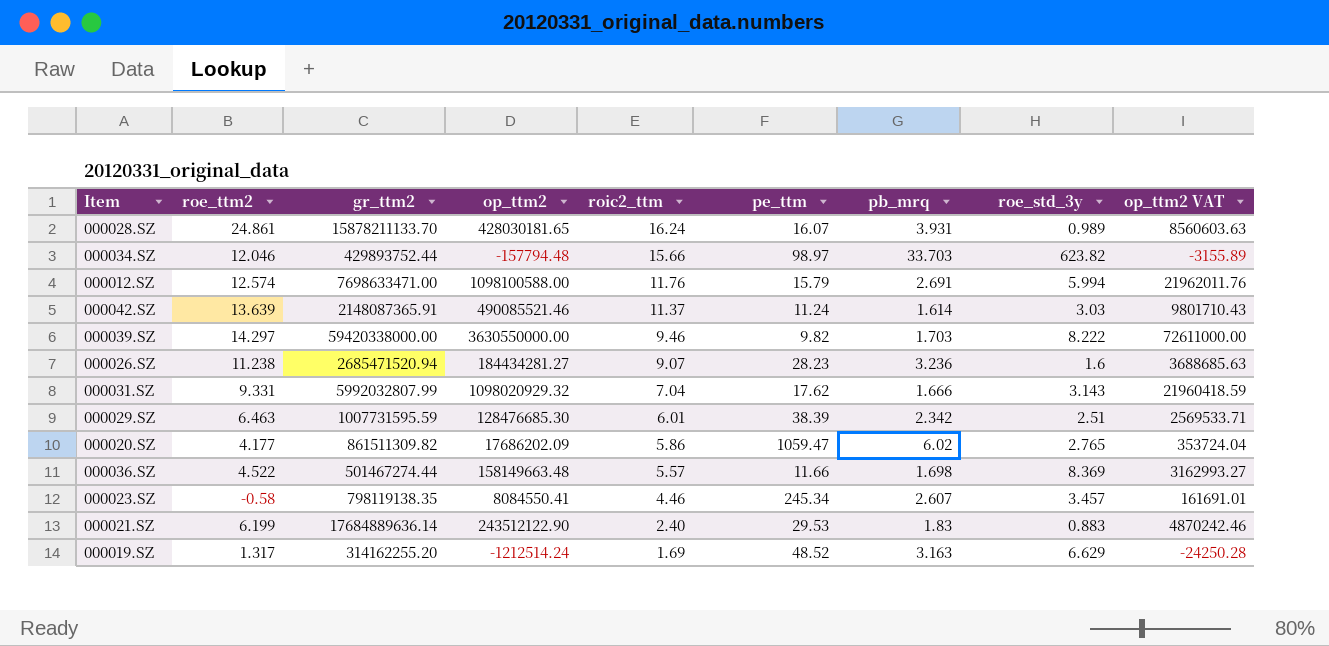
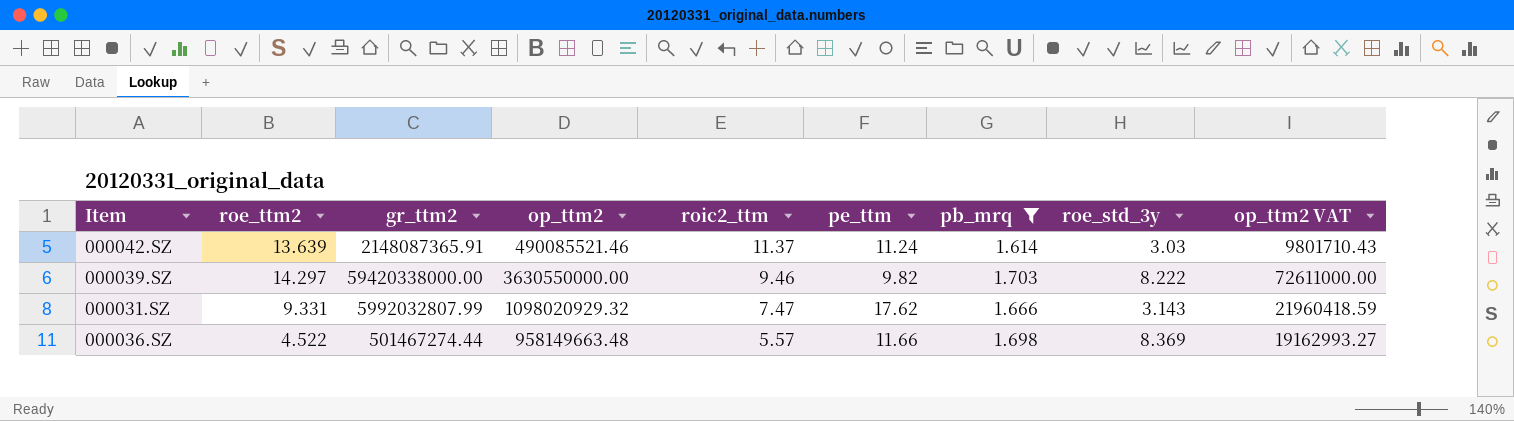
filter: none -> pb_mrq <= 1.703
000031.SZ | roic2_ttm: 7.04 -> 7.47
000036.SZ | op_ttm2: 158149663.48 -> 958149663.48
000036.SZ | op_ttm2 VAT: 3162993.27 -> 19162993.27

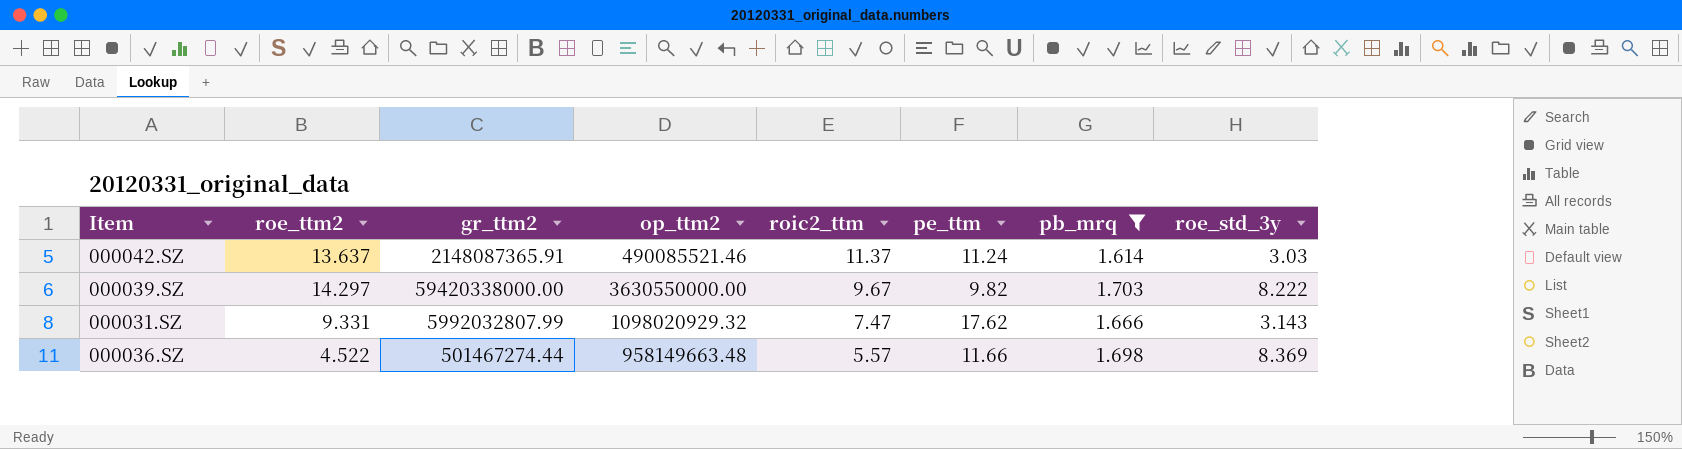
column op_ttm2 VAT | formula: [op_ttm2] * 0.02 -> none
000042.SZ | roe_ttm2: 13.639 -> 13.637
000039.SZ | roic2_ttm: 9.46 -> 9.67

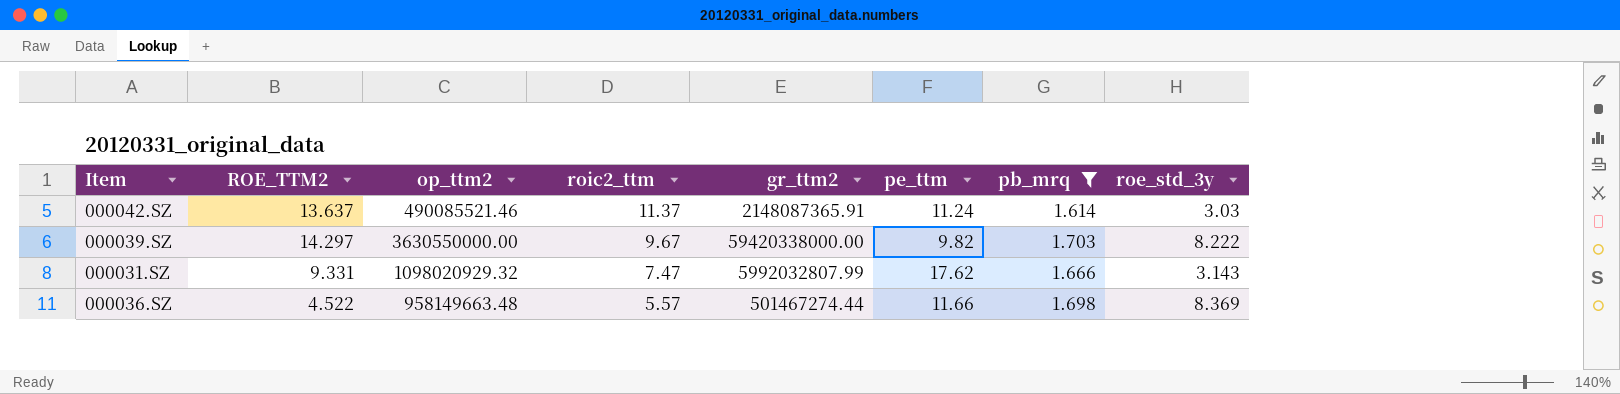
column name: roe_ttm2 -> ROE_TTM2
column gr_ttm2 | position: 3 -> 5

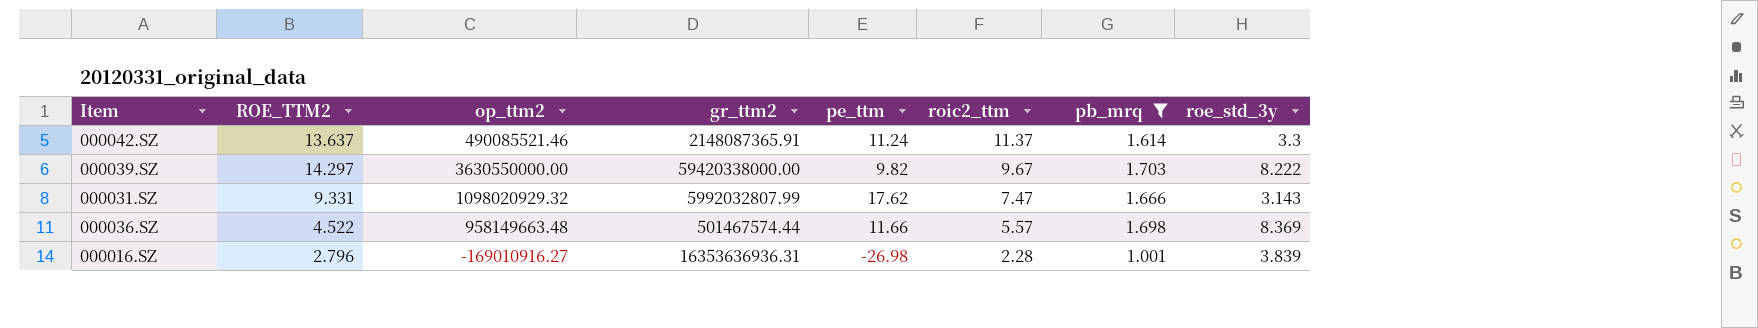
column roic2_ttm | position: 4 -> 6
000042.SZ | roe_std_3y: 3.03 -> 3.3
000036.SZ | gr_ttm2: 501467274.44 -> 501467574.44
row 000016.SZ: none -> 2.796 | -169010916.27 | 16353636936.31 | -26.98 | 2.28 | 1.001 | 3.839

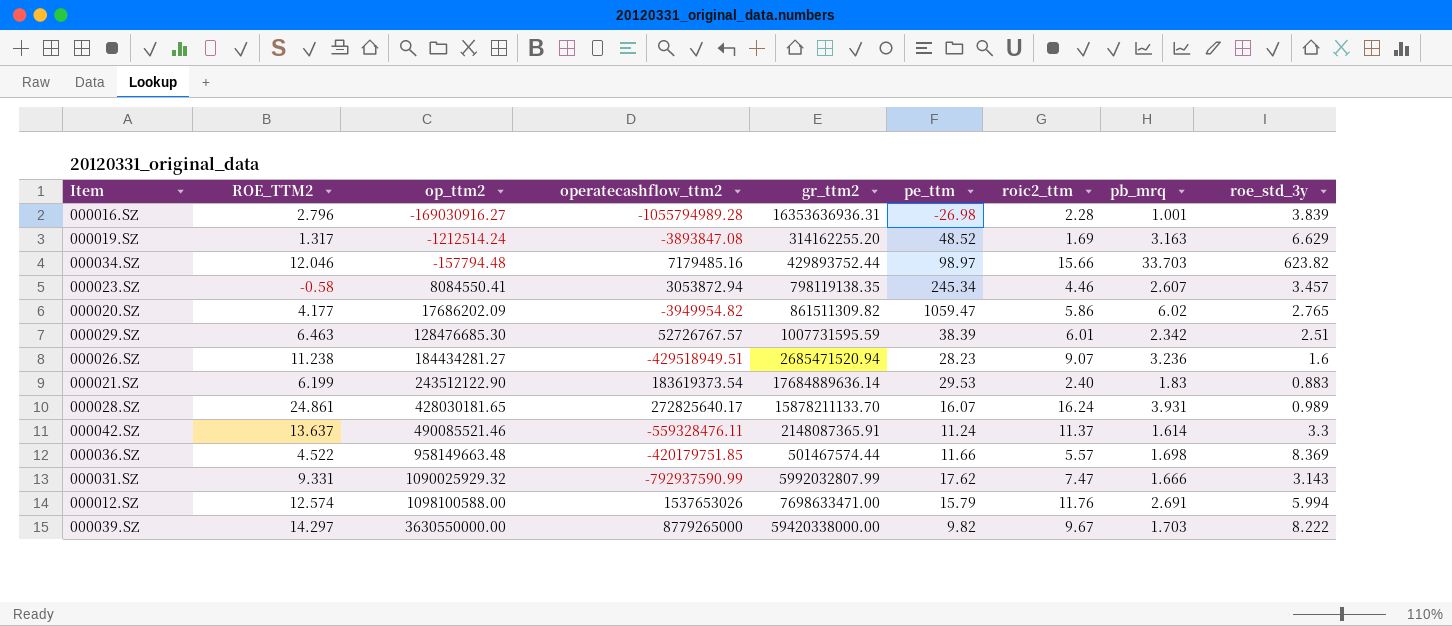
filter: pb_mrq <= 1.703 -> none
row order: roic2_ttm descending -> op_ttm2 ascending
column operatecashflow_ttm2 | position: none -> 4
000016.SZ | op_ttm2: -169010916.27 -> -169030916.27
000031.SZ | op_ttm2: 1098020929.32 -> 1090025929.32

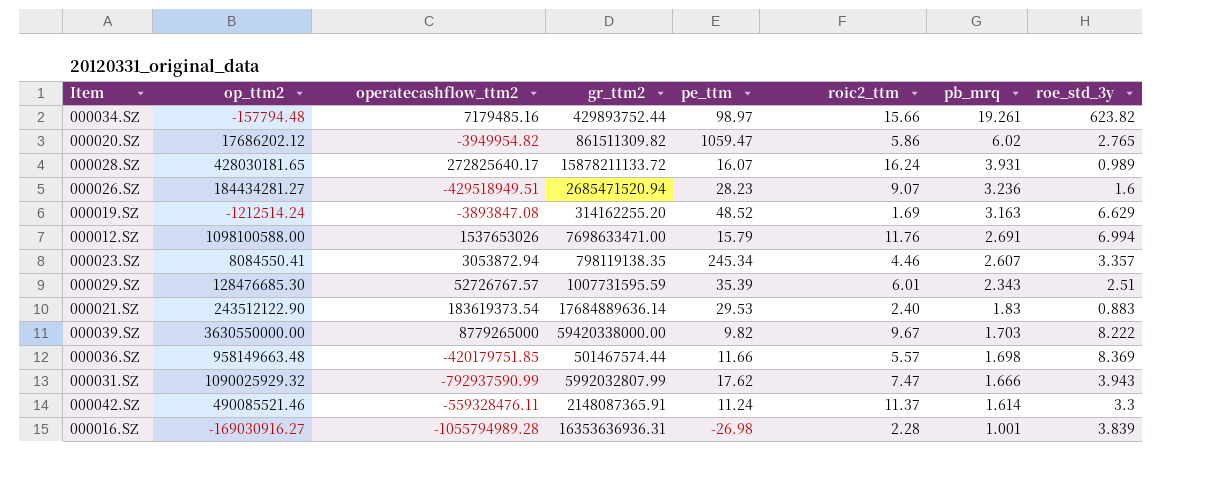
row order: op_ttm2 ascending -> pb_mrq descending
column ROE_TTM2 | position: 2 -> none
000034.SZ | pb_mrq: 33.703 -> 19.261
000020.SZ | op_ttm2: 17686202.09 -> 17686202.12
000028.SZ | gr_ttm2: 15878211133.70 -> 15878211133.72
000012.SZ | roe_std_3y: 5.994 -> 6.994
000023.SZ | roe_std_3y: 3.457 -> 3.357
000029.SZ | pe_ttm: 38.39 -> 35.39
000029.SZ | pb_mrq: 2.342 -> 2.343
000031.SZ | roe_std_3y: 3.143 -> 3.943

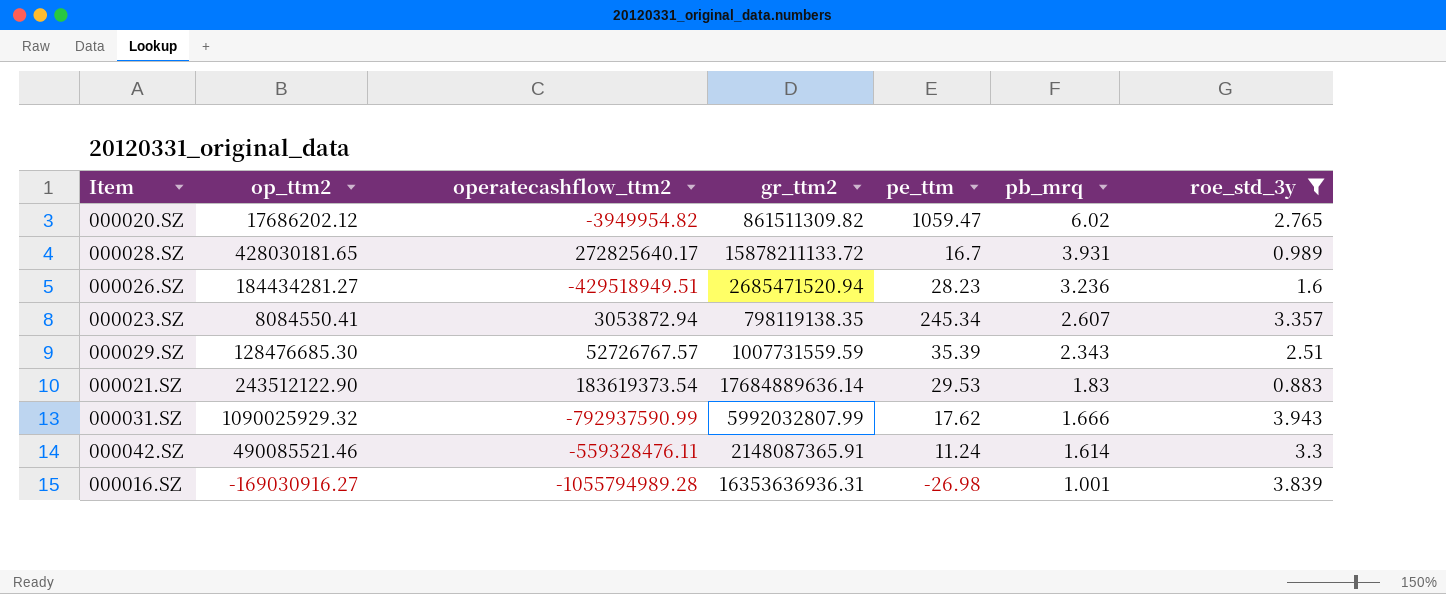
filter: none -> roe_std_3y <= 3.943
column roic2_ttm | position: 6 -> none
000028.SZ | pe_ttm: 16.07 -> 16.7
000029.SZ | gr_ttm2: 1007731595.59 -> 1007731559.59

